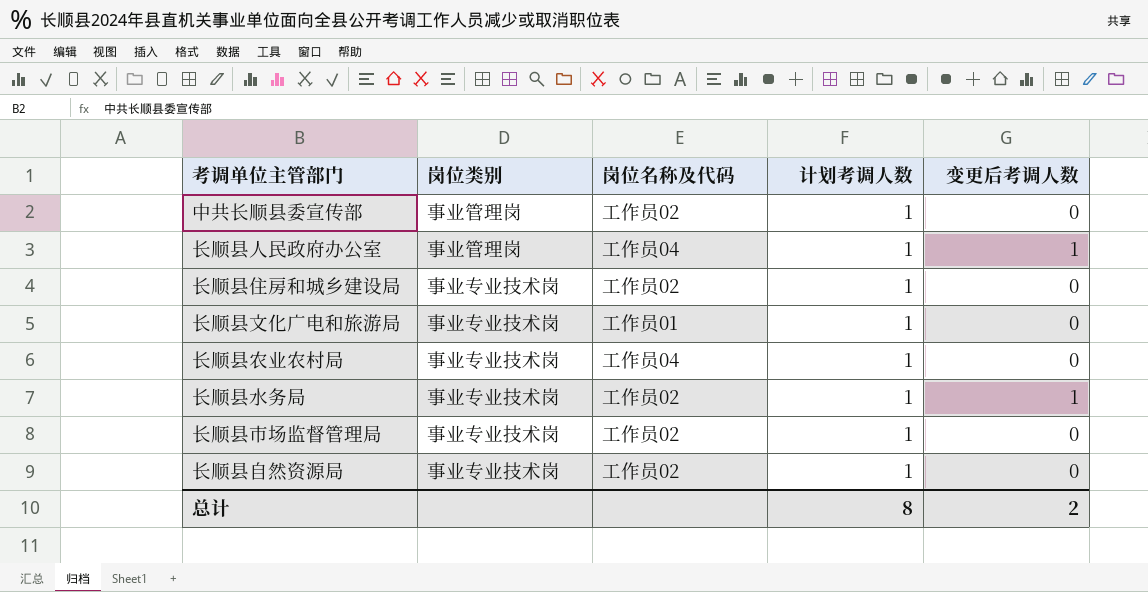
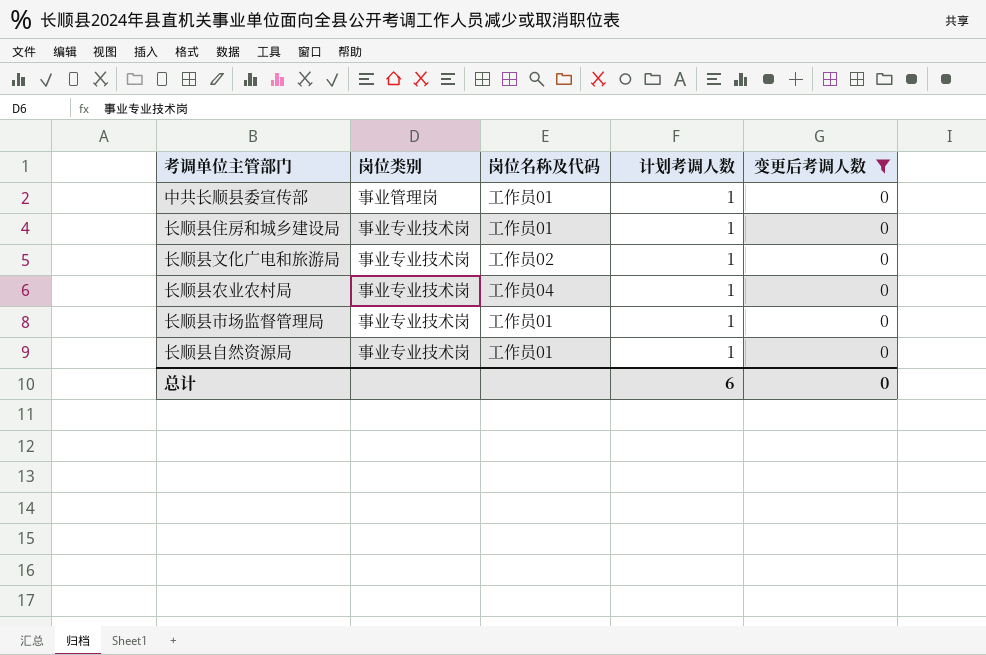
filter: none -> 变更后考调人数 = 0
中共长顺县委宣传部 | 岗位名称及代码: 工作员02 -> 工作员01
长顺县住房和城乡建设局 | 岗位名称及代码: 工作员02 -> 工作员01
长顺县文化广电和旅游局 | 岗位名称及代码: 工作员01 -> 工作员02
长顺县市场监督管理局 | 岗位名称及代码: 工作员02 -> 工作员01
长顺县自然资源局 | 岗位名称及代码: 工作员02 -> 工作员01
总计 | 计划考调人数: 8 -> 6
总计 | 变更后考调人数: 2 -> 0

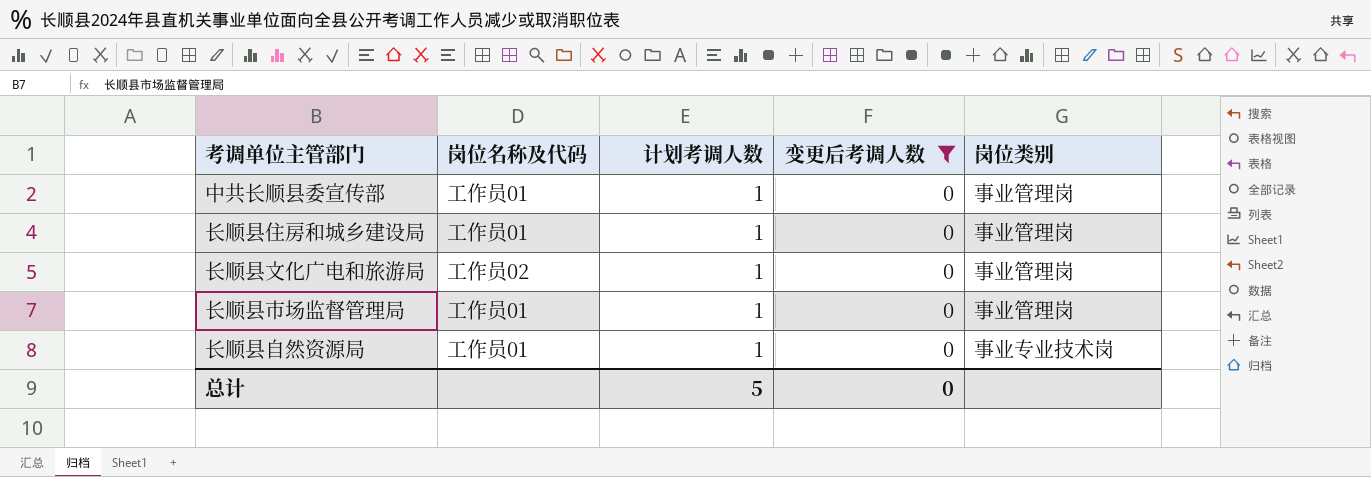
column 岗位类别 | position: 2 -> 5
row 长顺县农业农村局: 事业专业技术岗 | 工作员04 | 1 | 0 -> none
长顺县住房和城乡建设局 | 岗位类别: 事业专业技术岗 -> 事业管理岗
长顺县文化广电和旅游局 | 岗位类别: 事业专业技术岗 -> 事业管理岗
长顺县市场监督管理局 | 岗位类别: 事业专业技术岗 -> 事业管理岗
总计 | 计划考调人数: 6 -> 5

